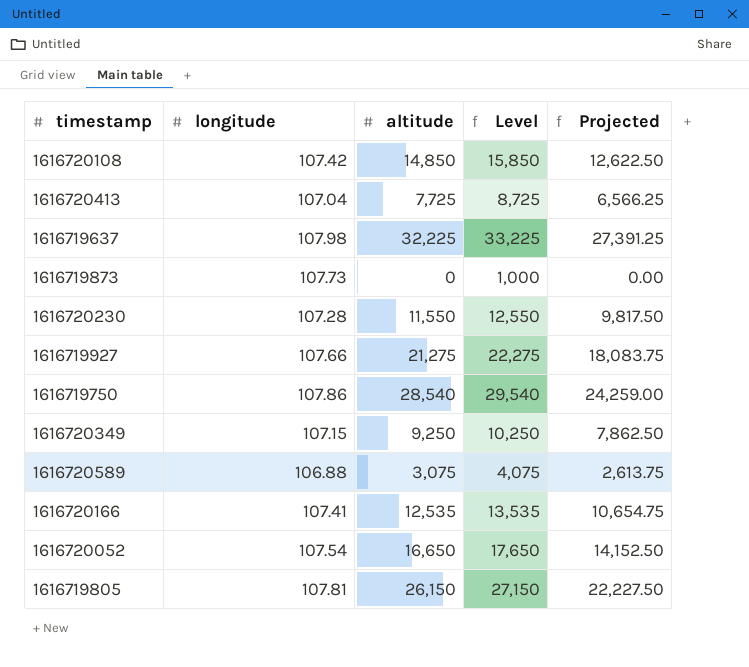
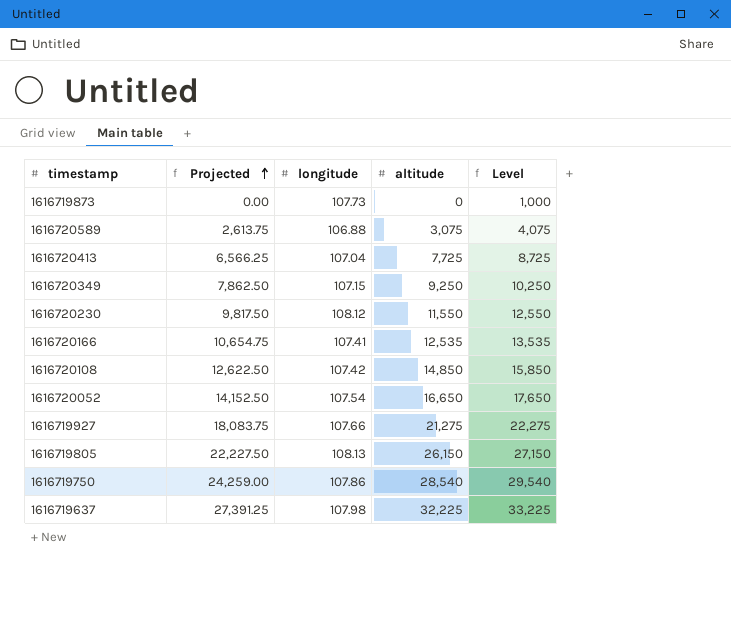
row order: none -> Projected ascending
column Projected | position: 5 -> 2
1616720230 | longitude: 107.28 -> 108.12
1616719805 | longitude: 107.81 -> 108.13

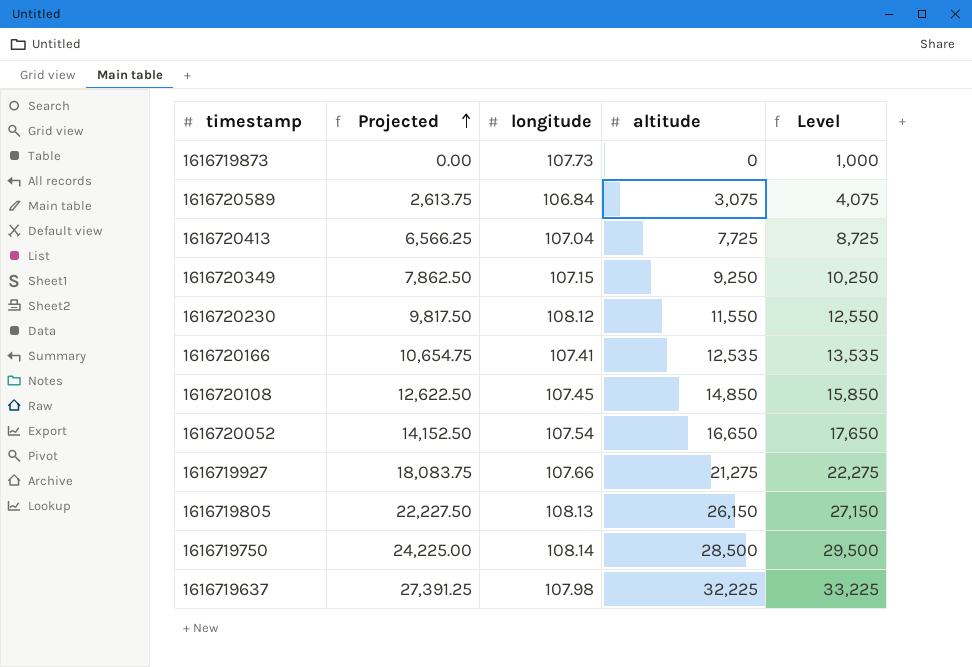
1616720589 | longitude: 106.88 -> 106.84
1616720108 | longitude: 107.42 -> 107.45
1616719750 | Projected: 24,259.00 -> 24,225.00
1616719750 | longitude: 107.86 -> 108.14
1616719750 | altitude: 28,540 -> 28,500
1616719750 | Level: 29,540 -> 29,500

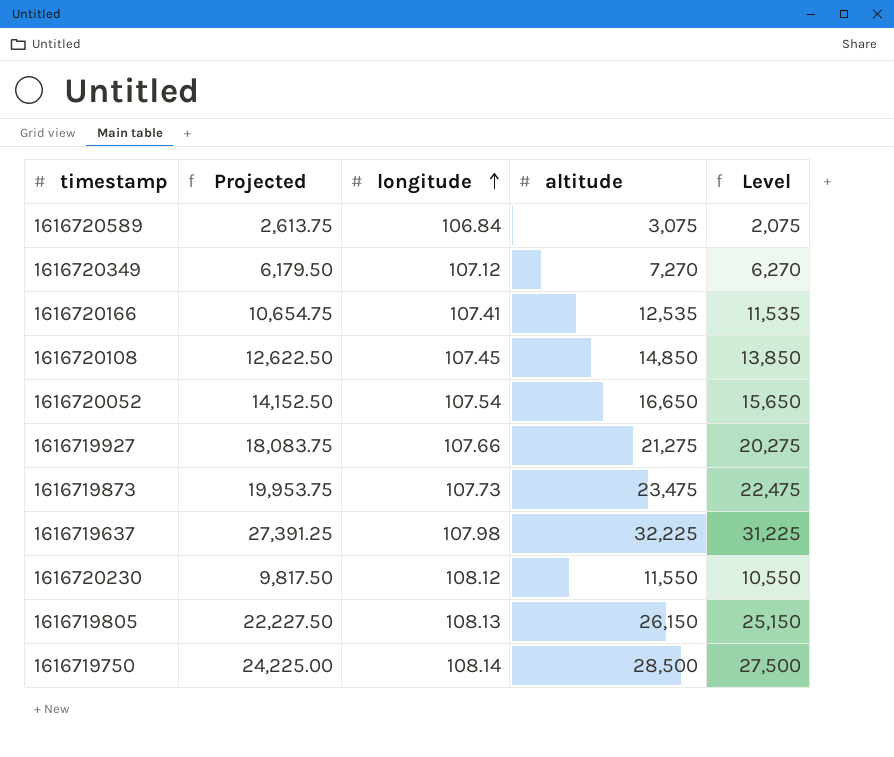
row order: Projected ascending -> longitude ascending
column Level | formula: [altitude] + 1000 -> [altitude] - 1000
row 1616720413: 6,566.25 | 107.04 | 7,725 | 8,725 -> none
1616720349 | Projected: 7,862.50 -> 6,179.50
1616720349 | longitude: 107.15 -> 107.12
1616720349 | altitude: 9,250 -> 7,270
1616719873 | Projected: 0.00 -> 19,953.75
1616719873 | altitude: 0 -> 23,475

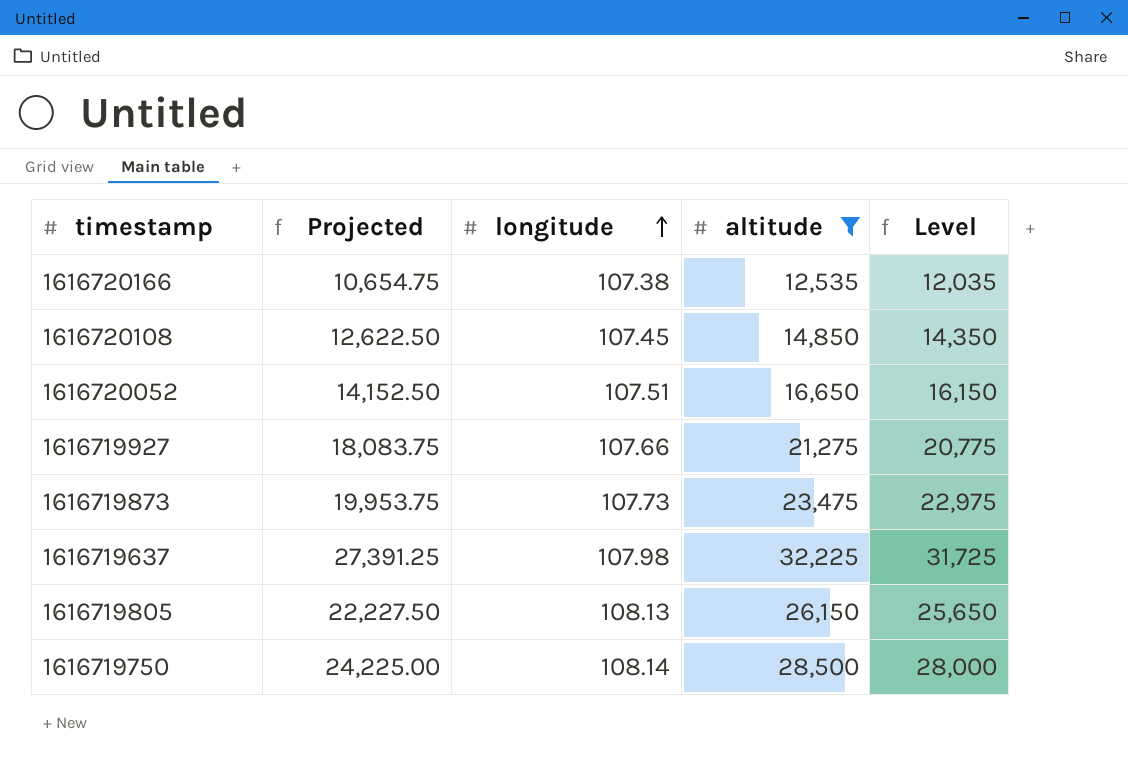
filter: none -> altitude >= 12,535
column Level | formula: [altitude] - 1000 -> [altitude] - 500
1616720166 | longitude: 107.41 -> 107.38
1616720052 | longitude: 107.54 -> 107.51

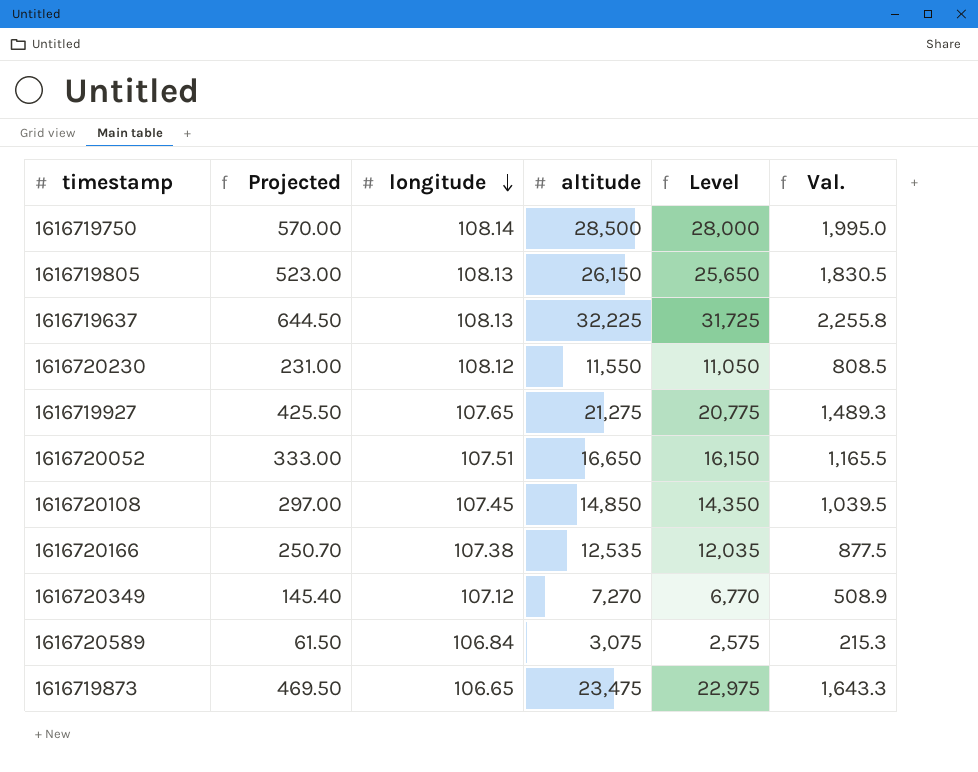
filter: altitude >= 12,535 -> none
row order: longitude ascending -> longitude descending
column Projected | formula: [altitude] * 0.85 -> [altitude] * 0.02
column Val. | formula: none -> [altitude] * 0.07
1616719637 | longitude: 107.98 -> 108.13
1616719927 | longitude: 107.66 -> 107.65
1616719873 | longitude: 107.73 -> 106.65

